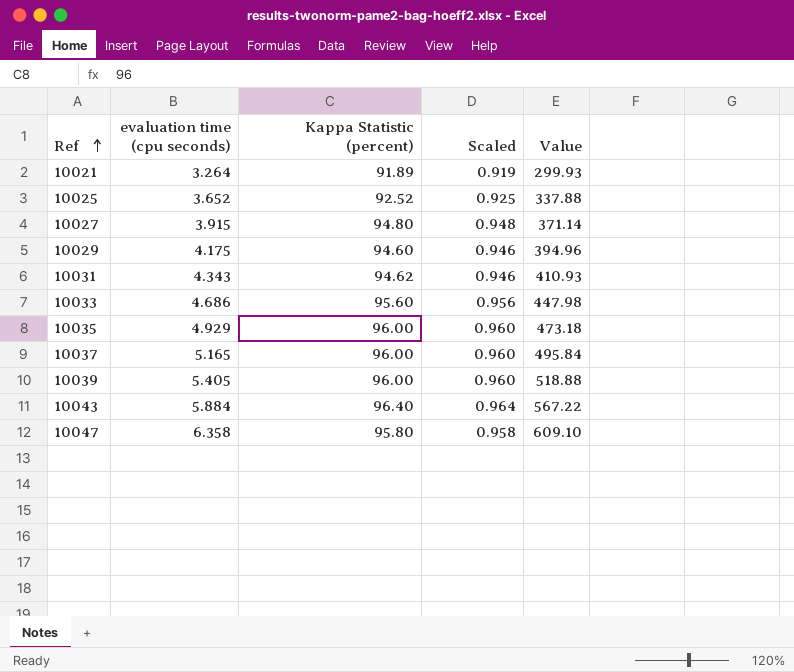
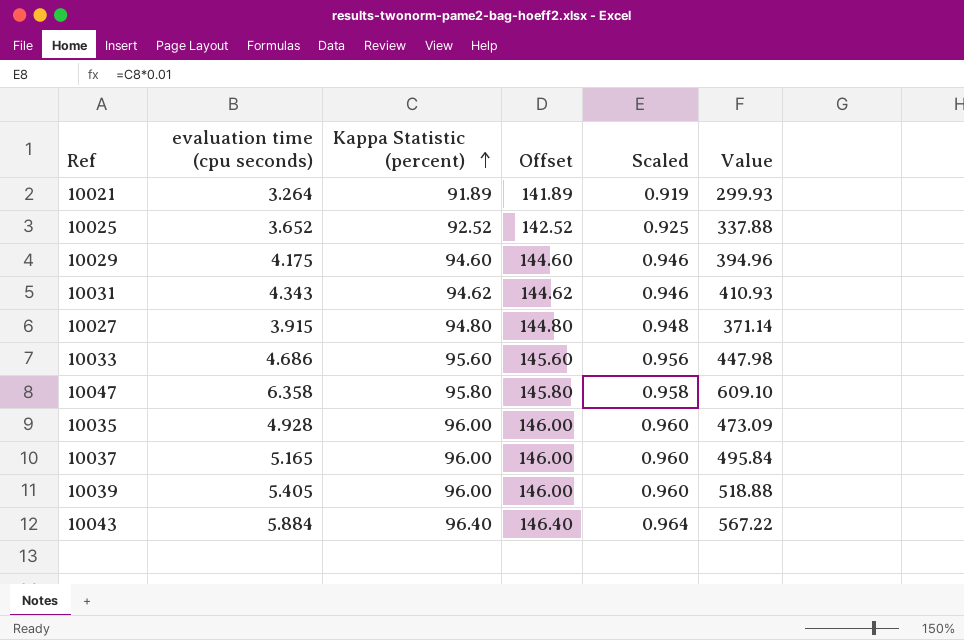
row order: Ref ascending -> Kappa Statistic (percent) ascending
column Offset | formula: none -> [Kappa Statistic (percent)] + 50
10035 | evaluation time (cpu seconds): 4.929 -> 4.928
10035 | Value: 473.18 -> 473.09

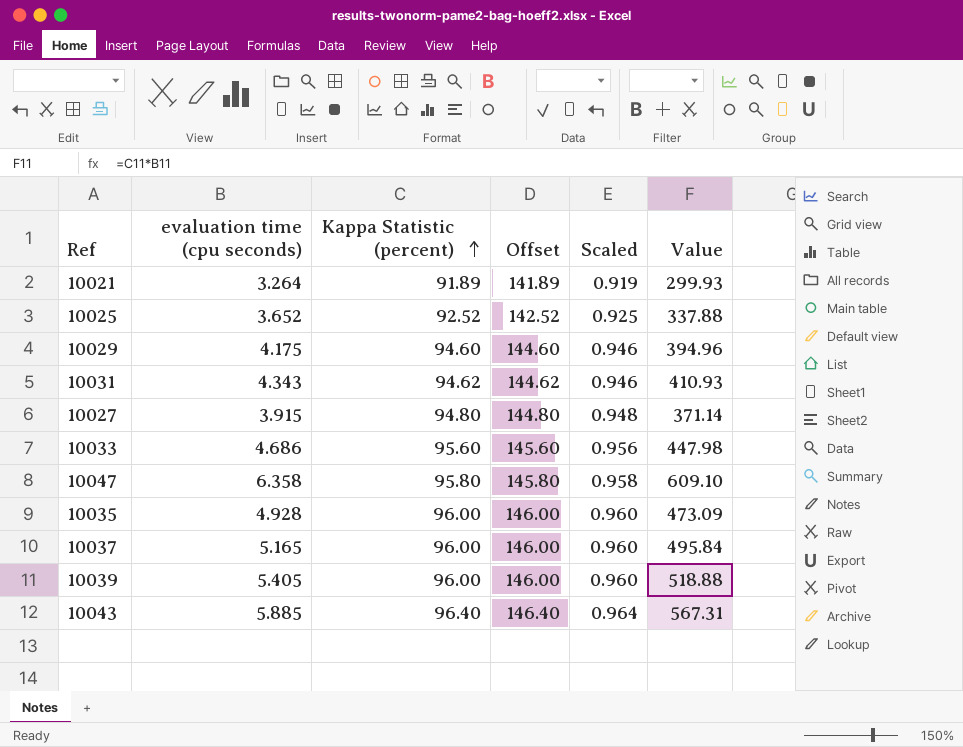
10043 | evaluation time (cpu seconds): 5.884 -> 5.885
10043 | Value: 567.22 -> 567.31

